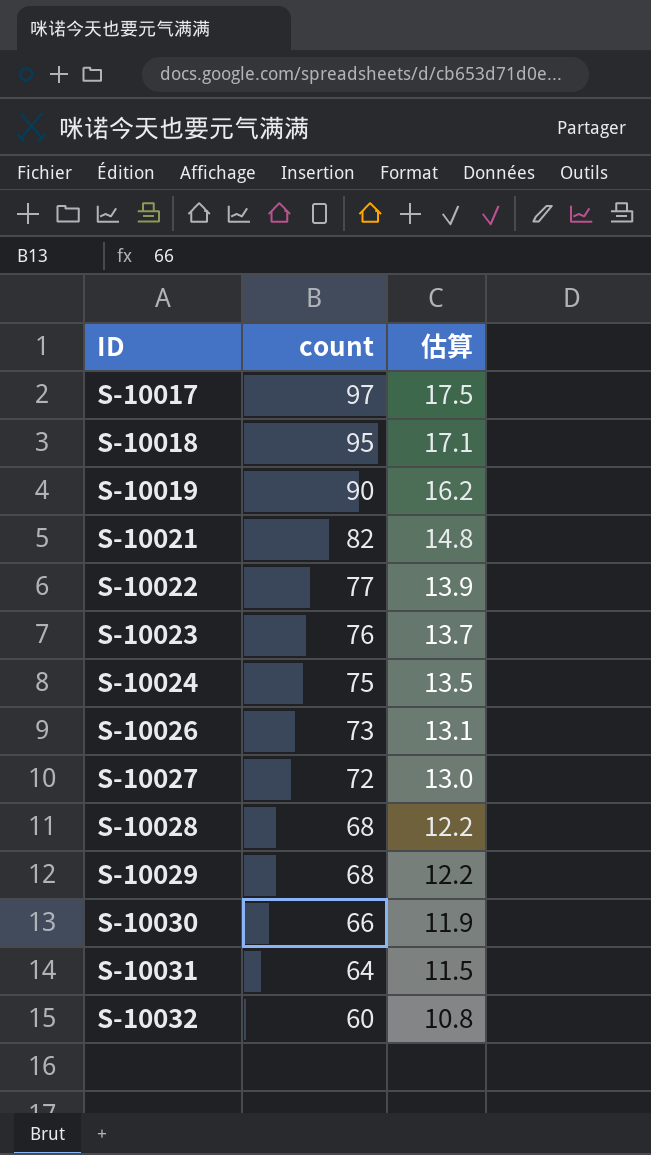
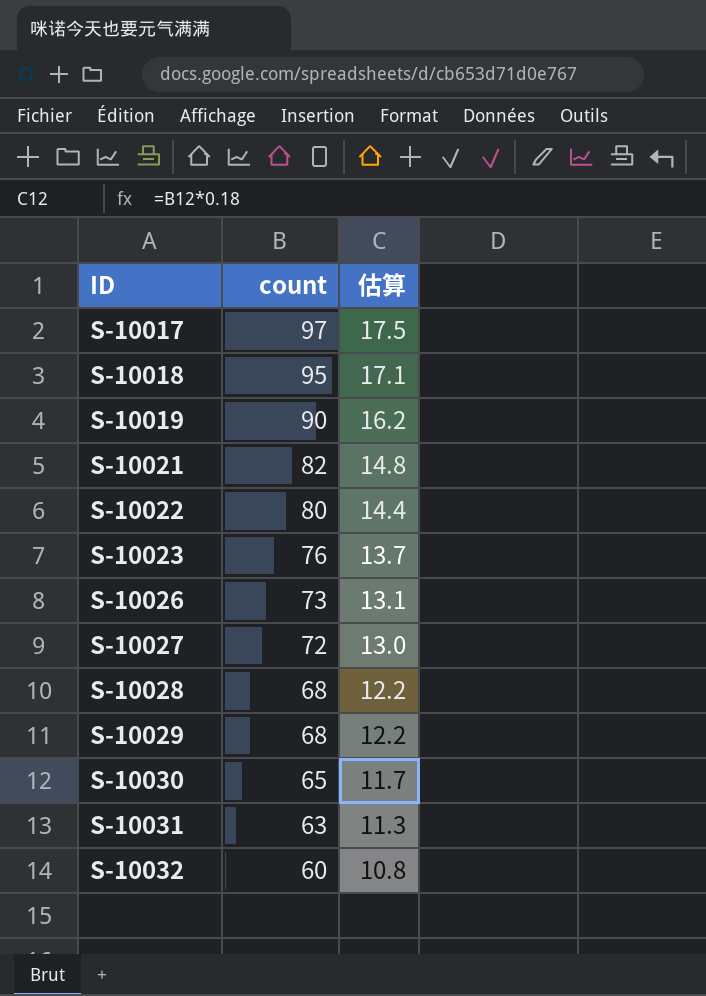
row S-10024: 75 | 13.5 -> none
S-10022 | count: 77 -> 80
S-10022 | 估算: 13.9 -> 14.4
S-10030 | count: 66 -> 65
S-10030 | 估算: 11.9 -> 11.7
S-10031 | count: 64 -> 63
S-10031 | 估算: 11.5 -> 11.3

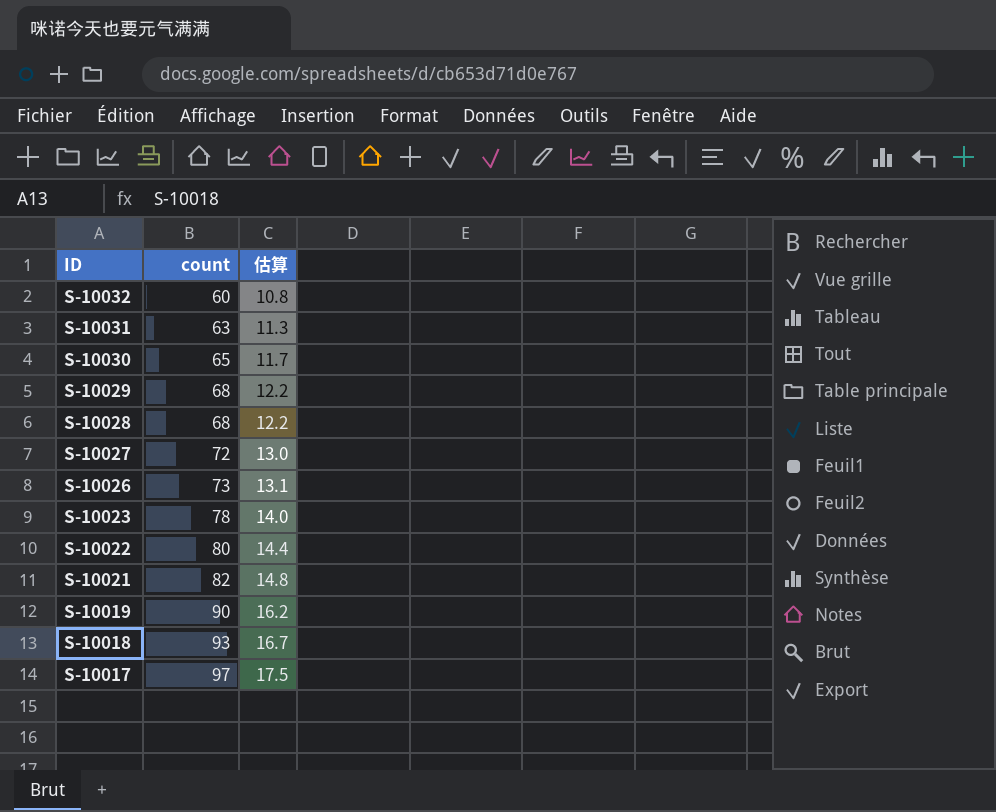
row order: ID ascending -> ID descending
S-10023 | count: 76 -> 78
S-10023 | 估算: 13.7 -> 14.0
S-10018 | count: 95 -> 93
S-10018 | 估算: 17.1 -> 16.7

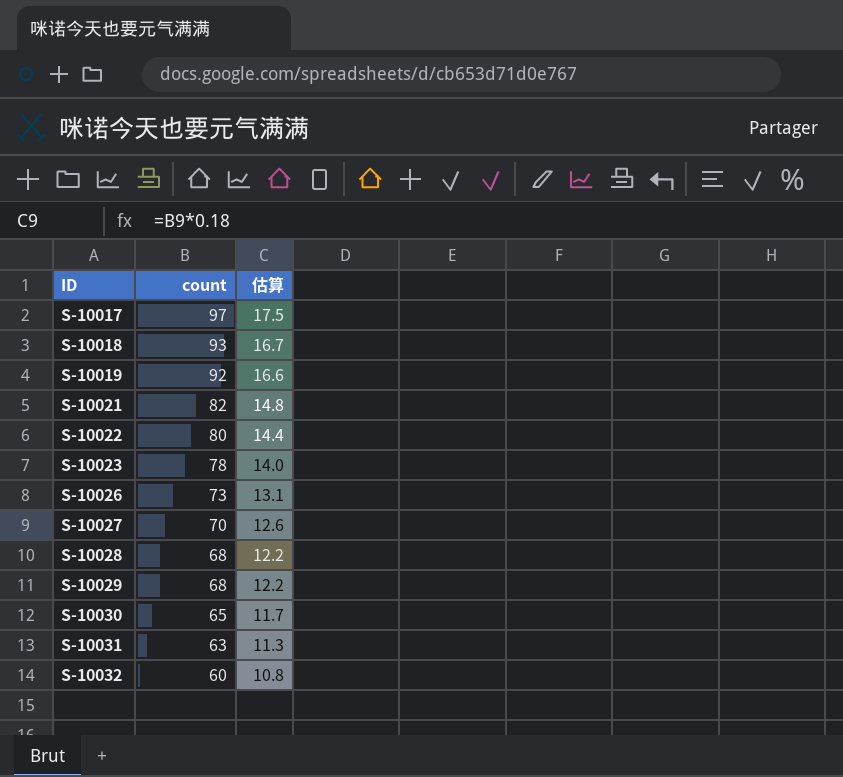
row order: ID descending -> ID ascending
S-10019 | count: 90 -> 92
S-10019 | 估算: 16.2 -> 16.6
S-10027 | count: 72 -> 70
S-10027 | 估算: 13.0 -> 12.6

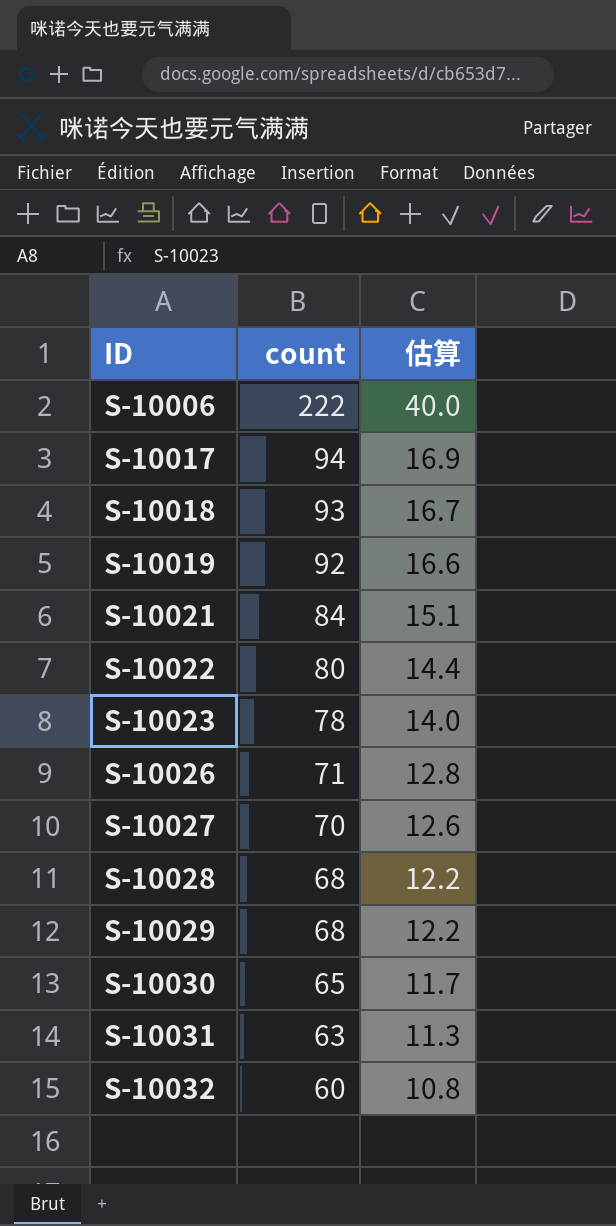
row S-10006: none -> 222 | 40.0
S-10017 | count: 97 -> 94
S-10017 | 估算: 17.5 -> 16.9
S-10021 | count: 82 -> 84
S-10021 | 估算: 14.8 -> 15.1
S-10026 | count: 73 -> 71
S-10026 | 估算: 13.1 -> 12.8

